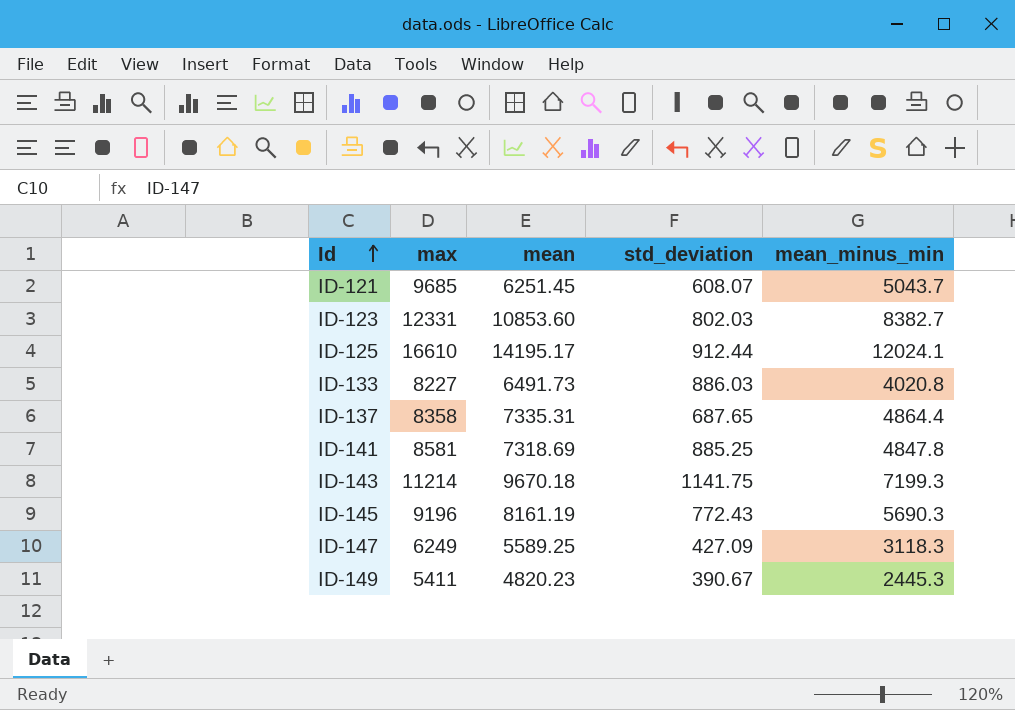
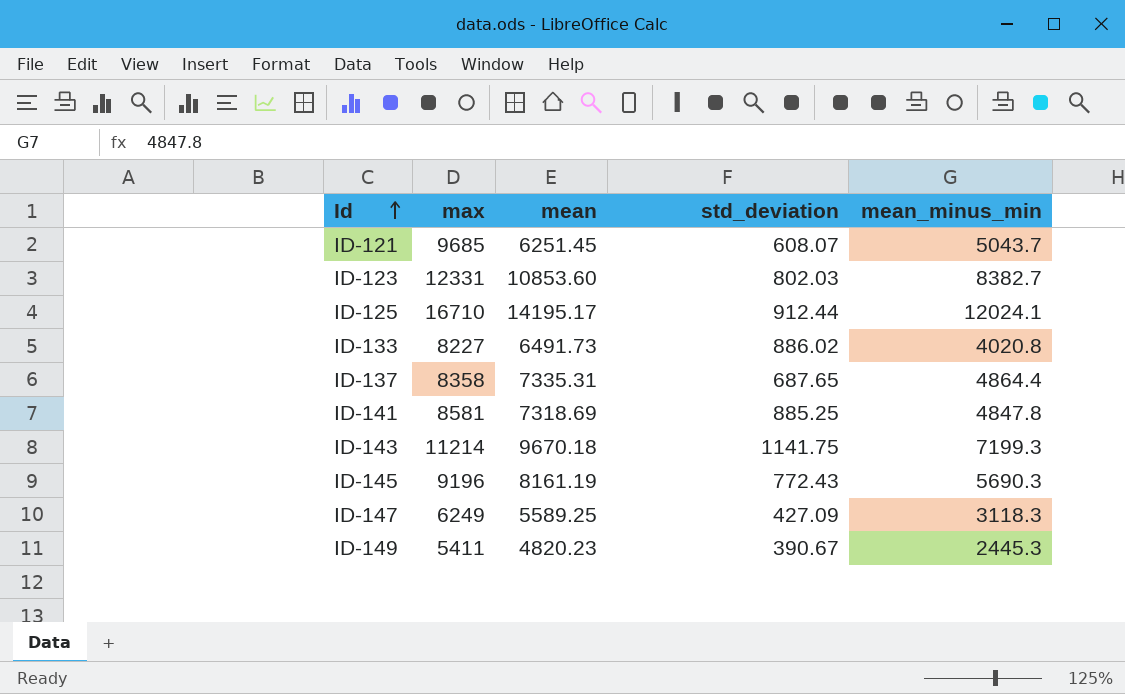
ID-125 | max: 16610 -> 16710
ID-133 | std_deviation: 886.03 -> 886.02

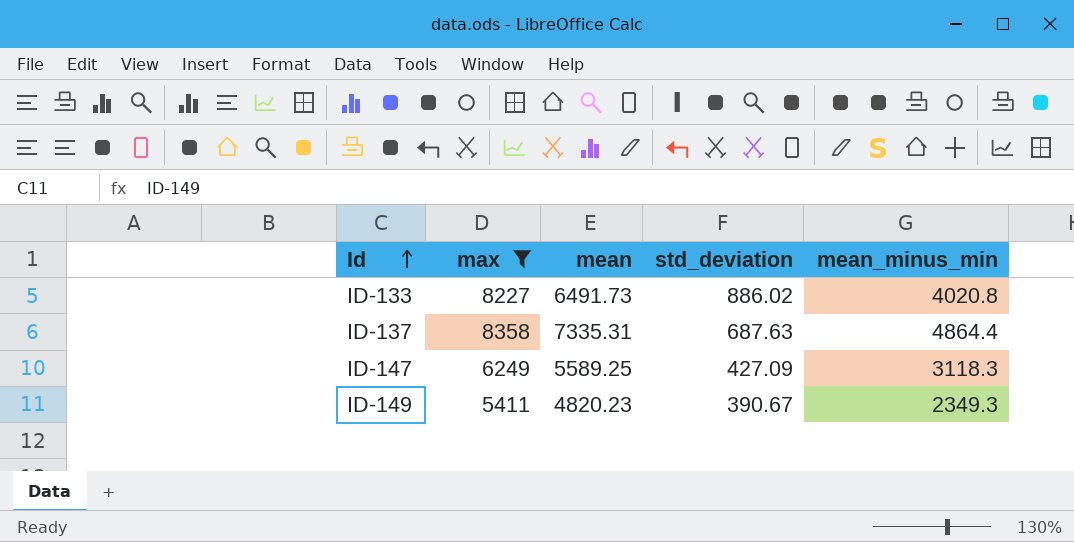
filter: none -> max <= 8358
ID-137 | std_deviation: 687.65 -> 687.63
ID-149 | mean_minus_min: 2445.3 -> 2349.3

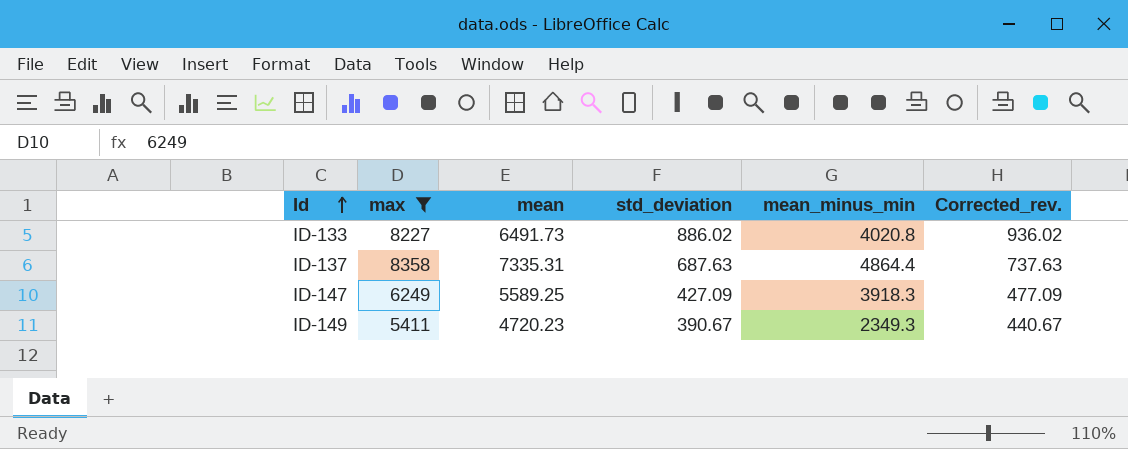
column Corrected_rev. | formula: none -> [std_deviation] + 50
ID-147 | mean_minus_min: 3118.3 -> 3918.3
ID-149 | mean: 4820.23 -> 4720.23

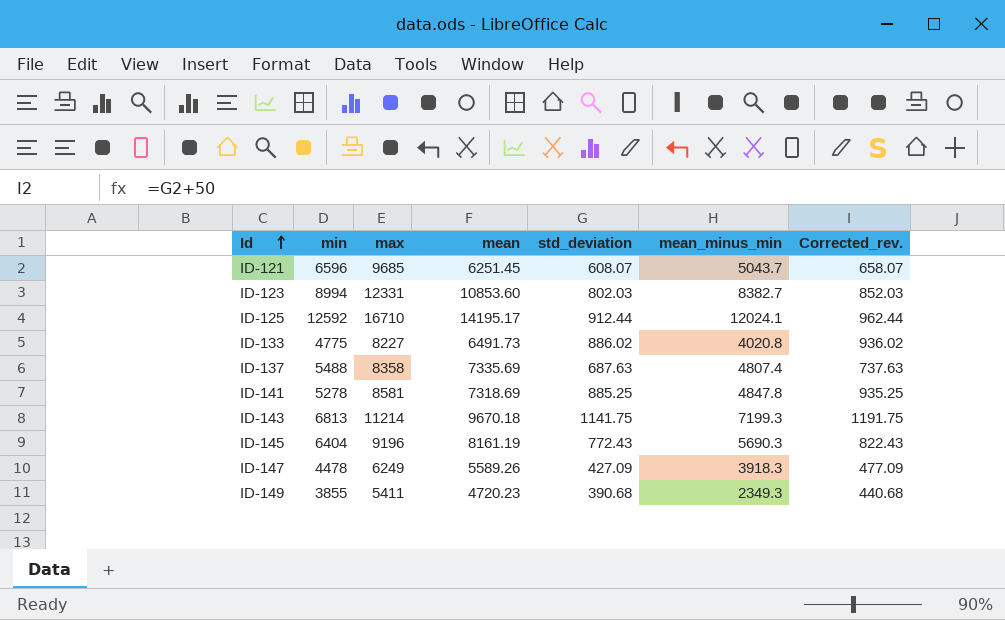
filter: max <= 8358 -> none
column min | position: none -> 2
ID-137 | mean: 7335.31 -> 7335.69
ID-137 | mean_minus_min: 4864.4 -> 4807.4
ID-147 | mean: 5589.25 -> 5589.26
ID-149 | std_deviation: 390.67 -> 390.68
ID-149 | Corrected_rev.: 440.67 -> 440.68

